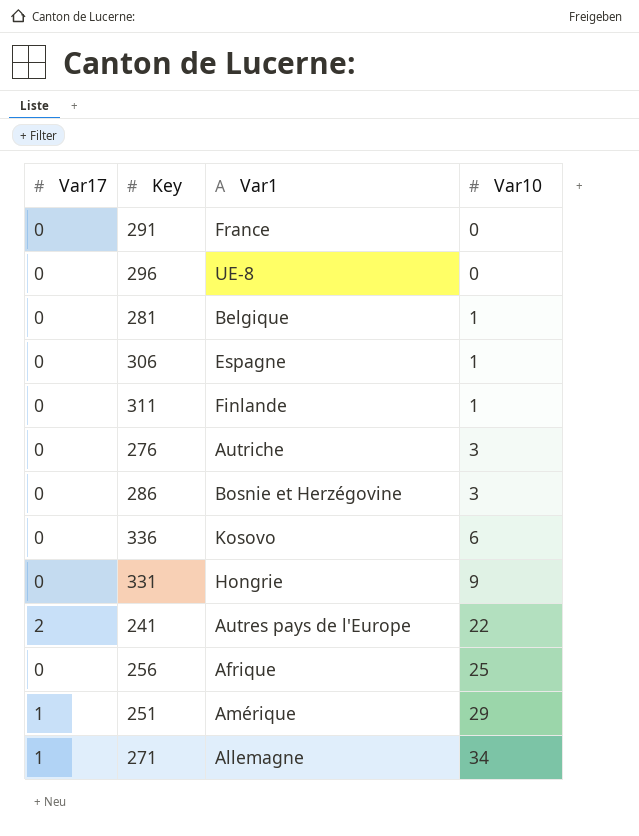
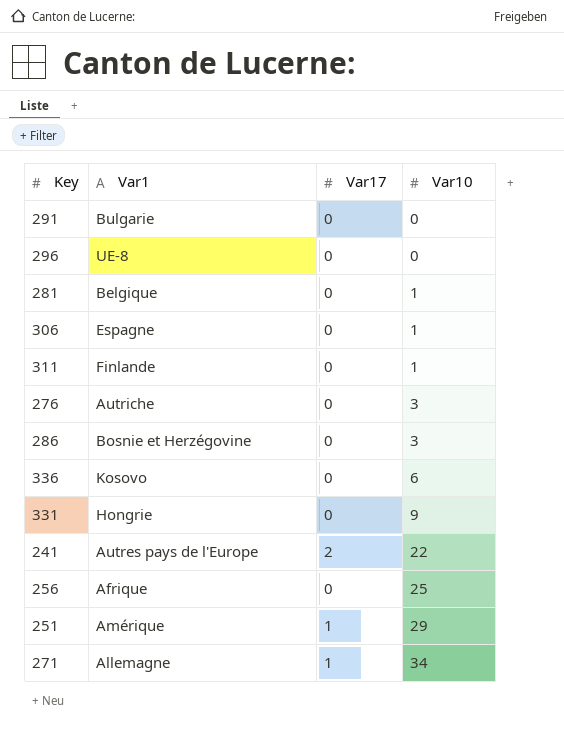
column Var17 | position: 1 -> 3
291 | Var1: France -> Bulgarie

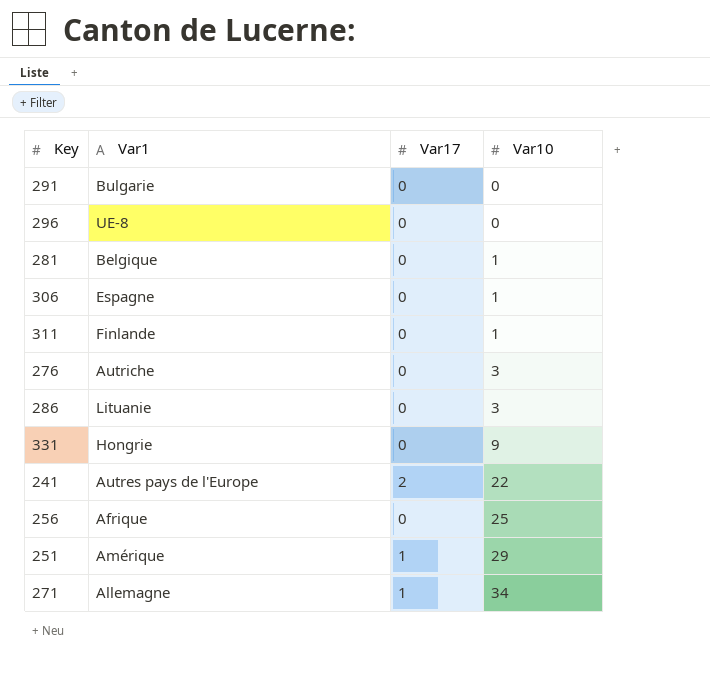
row 336: Kosovo | 0 | 6 -> none
286 | Var1: Bosnie et Herzégovine -> Lituanie

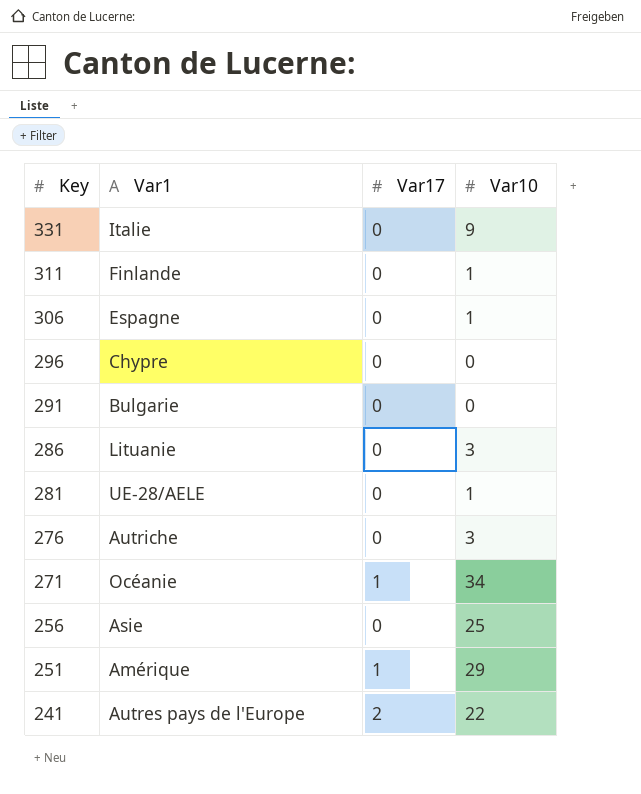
row order: Var10 ascending -> Key descending
331 | Var1: Hongrie -> Italie
296 | Var1: UE-8 -> Chypre
281 | Var1: Belgique -> UE-28/AELE
271 | Var1: Allemagne -> Océanie
256 | Var1: Afrique -> Asie

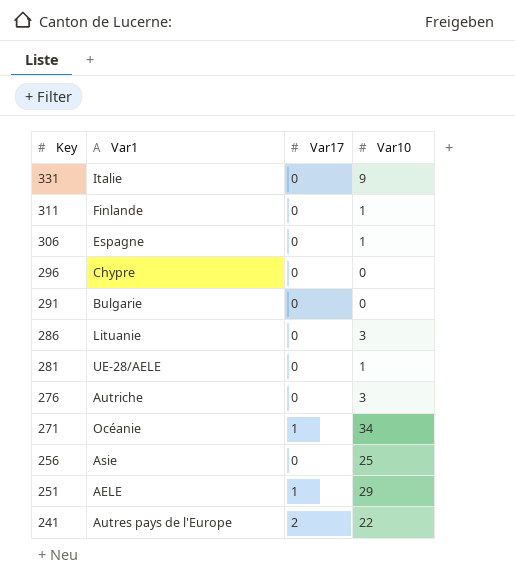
251 | Var1: Amérique -> AELE

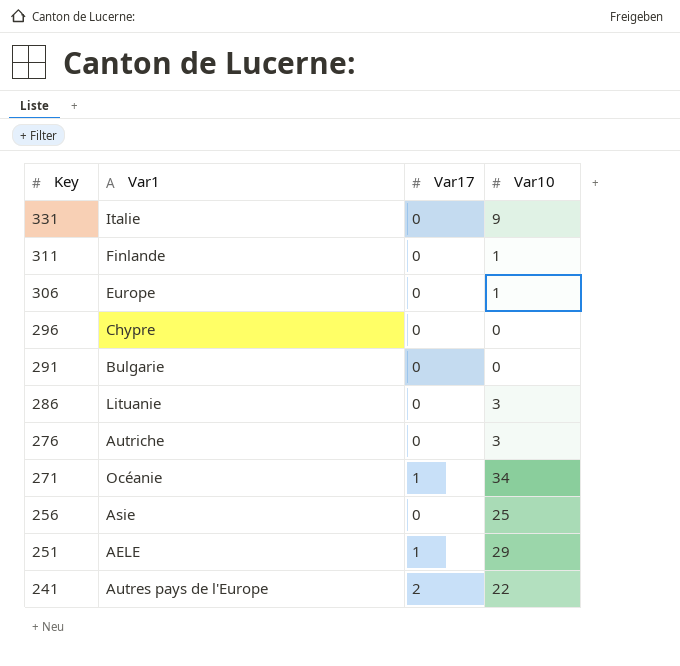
row 281: UE-28/AELE | 0 | 1 -> none
306 | Var1: Espagne -> Europe

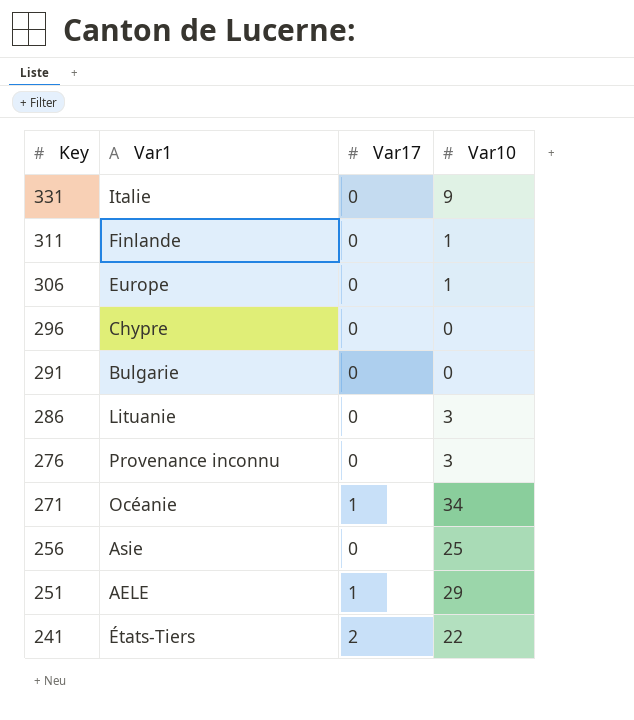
276 | Var1: Autriche -> Provenance inconnu
241 | Var1: Autres pays de l'Europe -> États-Tiers

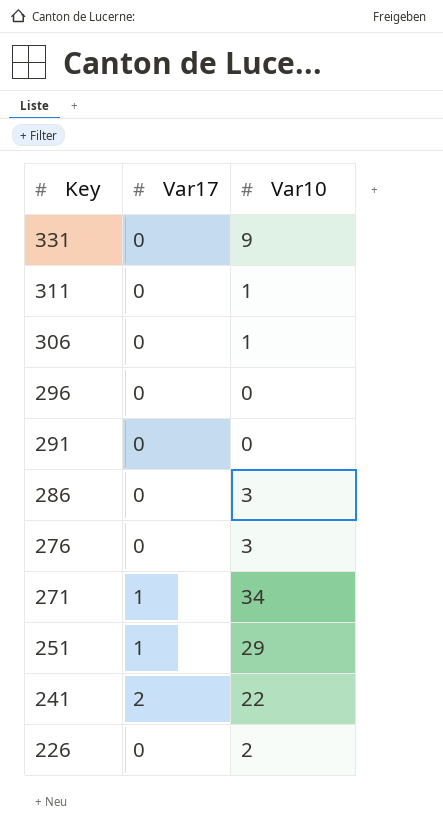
column Var1 | position: 2 -> none
row 256: Asie | 0 | 25 -> none
row 226: none -> 0 | 2

